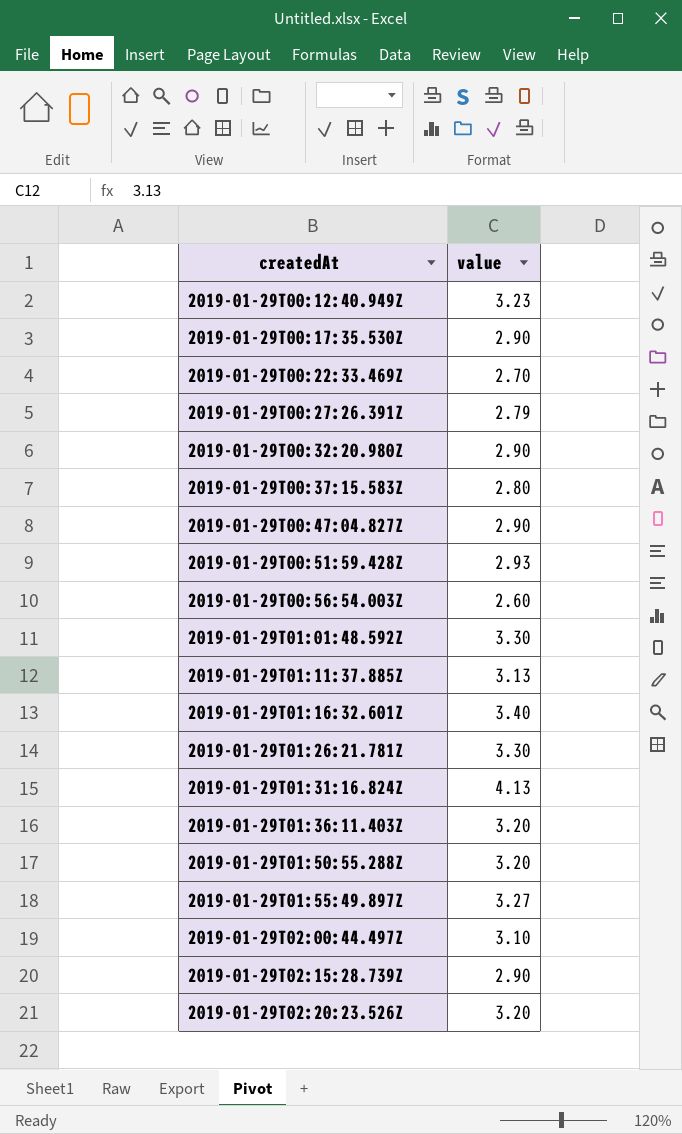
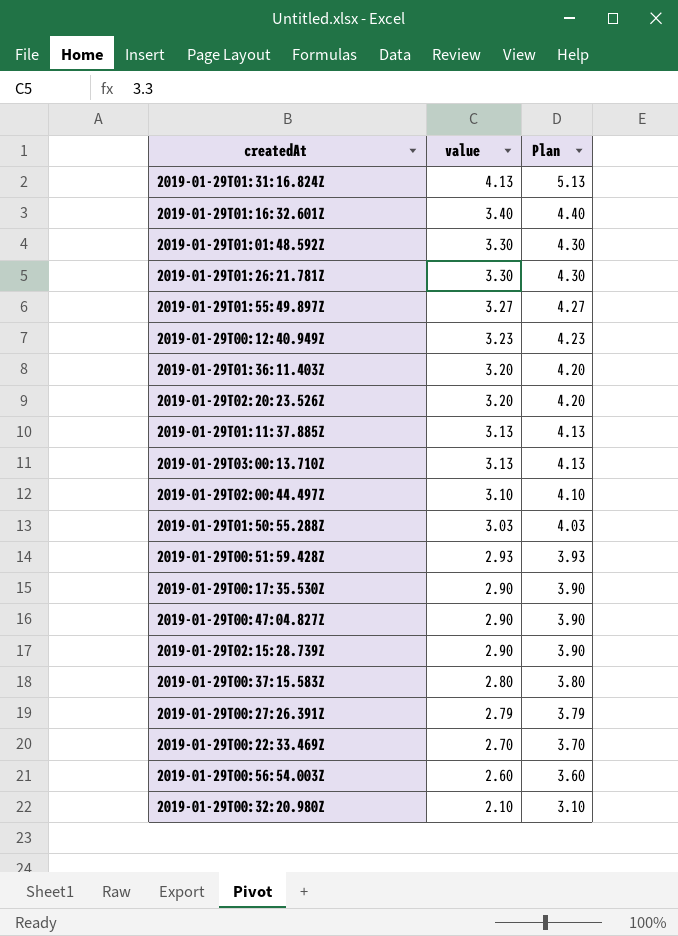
row order: createdAt ascending -> value descending
column Plan | formula: none -> [value] + 1
row 2019-01-29T03:00:13.710Z: none -> 3.13 | 4.13
2019-01-29T01:50:55.288Z | value: 3.20 -> 3.03
2019-01-29T00:32:20.980Z | value: 2.90 -> 2.10

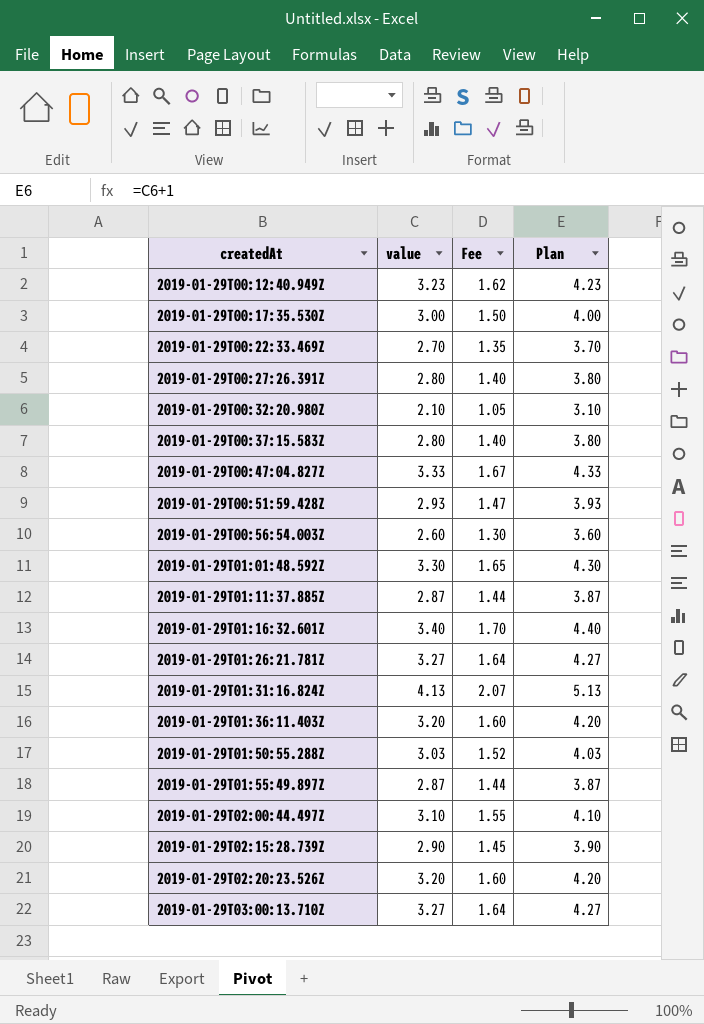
row order: value descending -> createdAt ascending
column Fee | formula: none -> [value] * 0.5
2019-01-29T00:17:35.530Z | value: 2.90 -> 3.00
2019-01-29T00:17:35.530Z | Plan: 3.90 -> 4.00
2019-01-29T00:27:26.391Z | value: 2.79 -> 2.80
2019-01-29T00:27:26.391Z | Plan: 3.79 -> 3.80
2019-01-29T00:47:04.827Z | value: 2.90 -> 3.33
2019-01-29T00:47:04.827Z | Plan: 3.90 -> 4.33
2019-01-29T01:11:37.885Z | value: 3.13 -> 2.87
2019-01-29T01:11:37.885Z | Plan: 4.13 -> 3.87
2019-01-29T01:26:21.781Z | value: 3.30 -> 3.27
2019-01-29T01:26:21.781Z | Plan: 4.30 -> 4.27
2019-01-29T01:55:49.897Z | value: 3.27 -> 2.87
2019-01-29T01:55:49.897Z | Plan: 4.27 -> 3.87
2019-01-29T03:00:13.710Z | value: 3.13 -> 3.27
2019-01-29T03:00:13.710Z | Plan: 4.13 -> 4.27

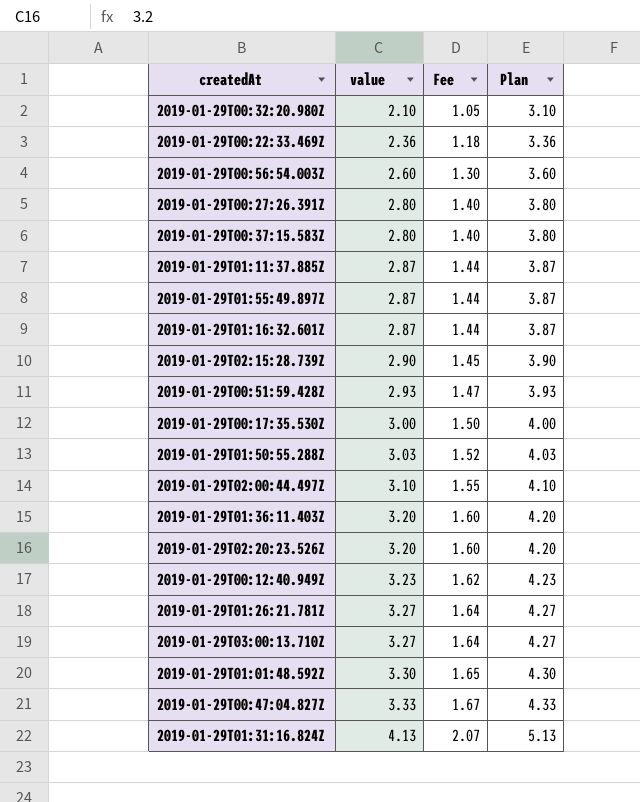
row order: createdAt ascending -> value ascending
2019-01-29T00:22:33.469Z | value: 2.70 -> 2.36
2019-01-29T00:22:33.469Z | Fee: 1.35 -> 1.18
2019-01-29T00:22:33.469Z | Plan: 3.70 -> 3.36
2019-01-29T01:16:32.601Z | value: 3.40 -> 2.87
2019-01-29T01:16:32.601Z | Fee: 1.70 -> 1.44
2019-01-29T01:16:32.601Z | Plan: 4.40 -> 3.87

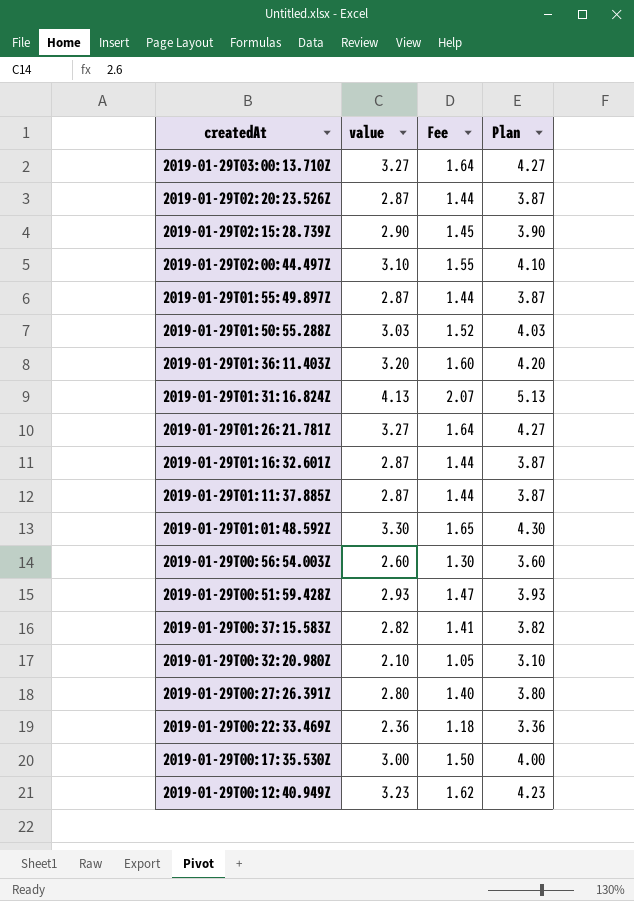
row order: value ascending -> createdAt descending
row 2019-01-29T00:47:04.827Z: 3.33 | 1.67 | 4.33 -> none
2019-01-29T02:20:23.526Z | value: 3.20 -> 2.87
2019-01-29T02:20:23.526Z | Fee: 1.60 -> 1.44
2019-01-29T02:20:23.526Z | Plan: 4.20 -> 3.87
2019-01-29T00:37:15.583Z | value: 2.80 -> 2.82
2019-01-29T00:37:15.583Z | Fee: 1.40 -> 1.41
2019-01-29T00:37:15.583Z | Plan: 3.80 -> 3.82

